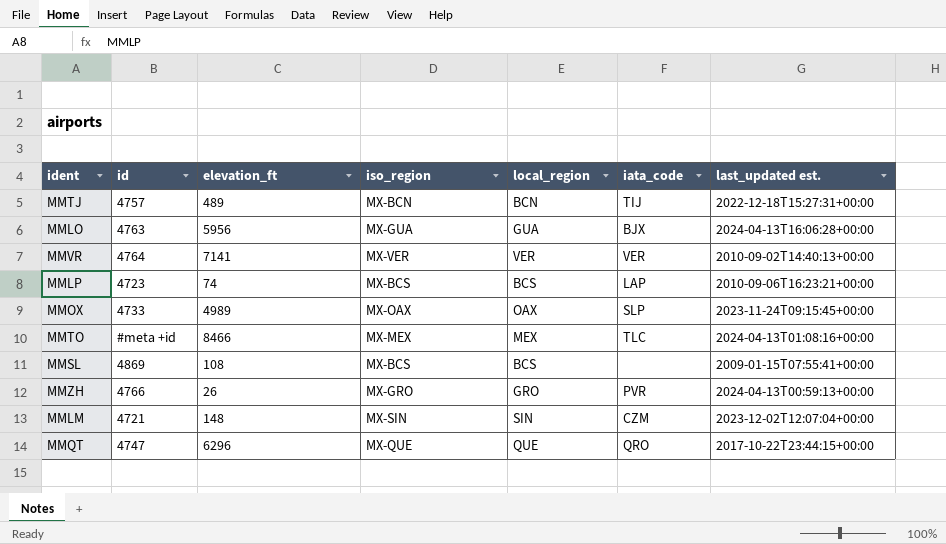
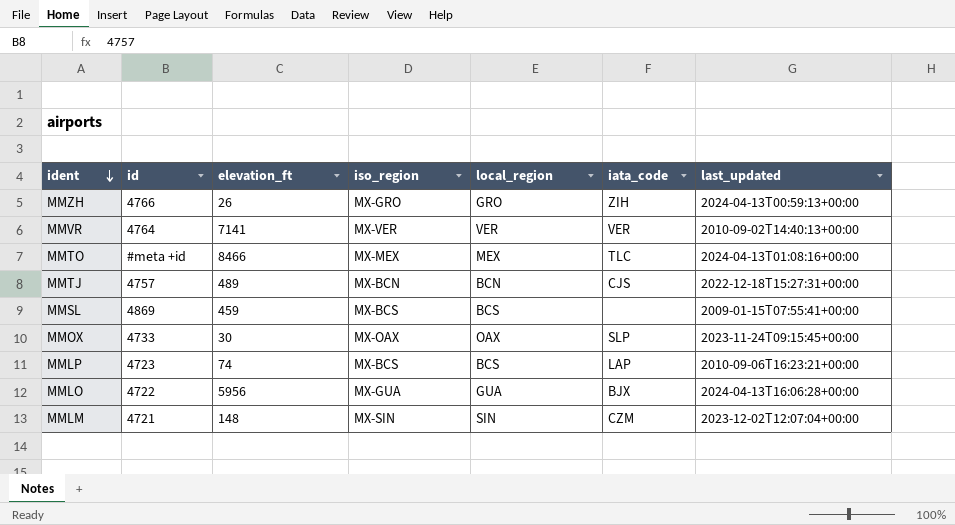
row order: none -> ident descending
column name: last_updated est. -> last_updated
row MMQT: 4747 | 6296 | MX-QUE | QUE | QRO | 2017-10-22T23:44:15+00:00 -> none
MMZH | iata_code: PVR -> ZIH
MMTJ | iata_code: TIJ -> CJS
MMSL | elevation_ft: 108 -> 459
MMOX | elevation_ft: 4989 -> 30
MMLO | id: 4763 -> 4722

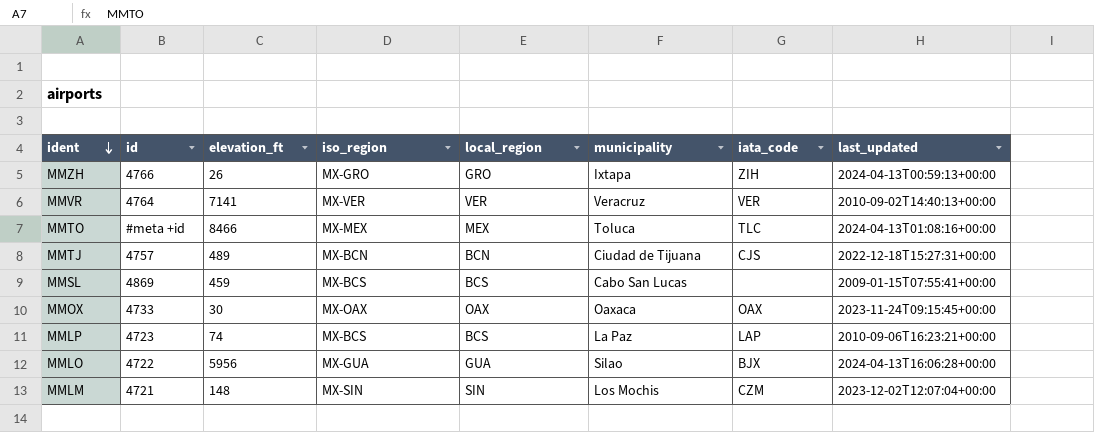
column municipality | position: none -> 6
MMOX | iata_code: SLP -> OAX

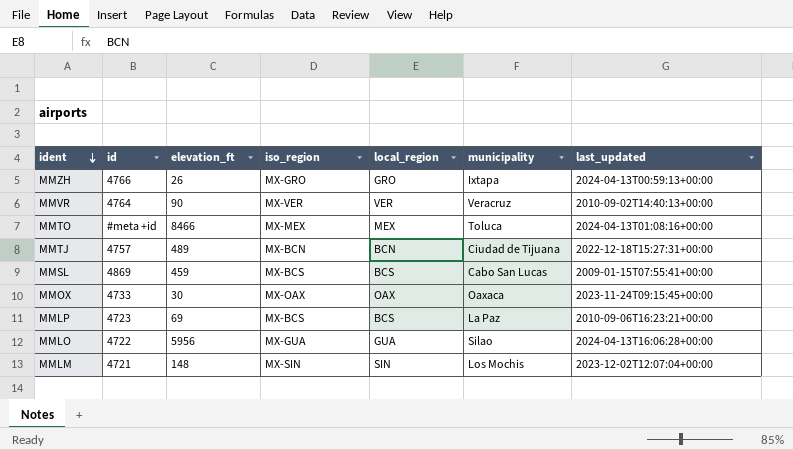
column iata_code | position: 7 -> none
MMVR | elevation_ft: 7141 -> 90
MMLP | elevation_ft: 74 -> 69

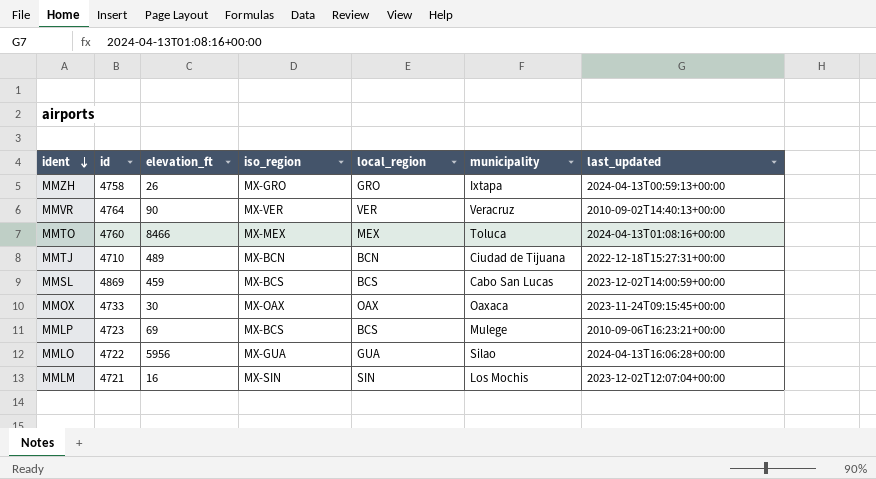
MMZH | id: 4766 -> 4758
MMTO | id: #meta +id -> 4760
MMTJ | id: 4757 -> 4710
MMSL | last_updated: 2009-01-15T07:55:41+00:00 -> 2023-12-02T14:00:59+00:00
MMLP | municipality: La Paz -> Mulege
MMLM | elevation_ft: 148 -> 16

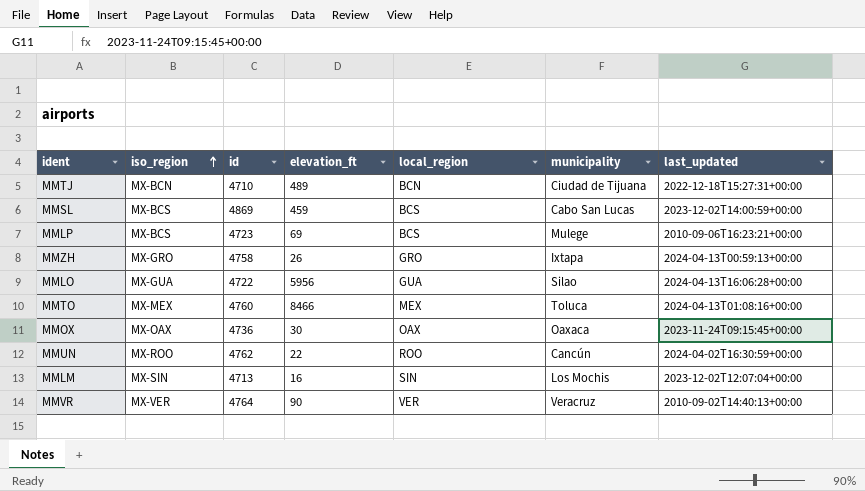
row order: ident descending -> iso_region ascending
column iso_region | position: 4 -> 2
MMOX | id: 4733 -> 4736
row MMUN: none -> MX-ROO | 4762 | 22 | ROO | Cancún | 2024-04-02T16:30:59+00:00
MMLM | id: 4721 -> 4713

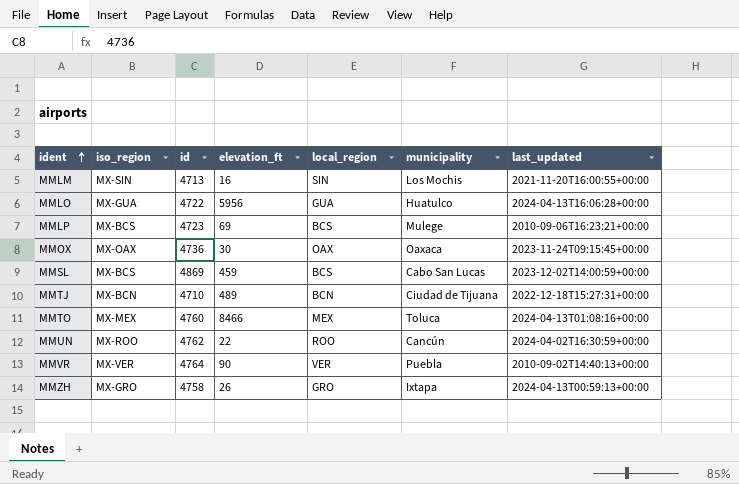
row order: iso_region ascending -> ident ascending
MMLM | last_updated: 2023-12-02T12:07:04+00:00 -> 2021-11-20T16:00:55+00:00
MMLO | municipality: Silao -> Huatulco
MMVR | municipality: Veracruz -> Puebla

